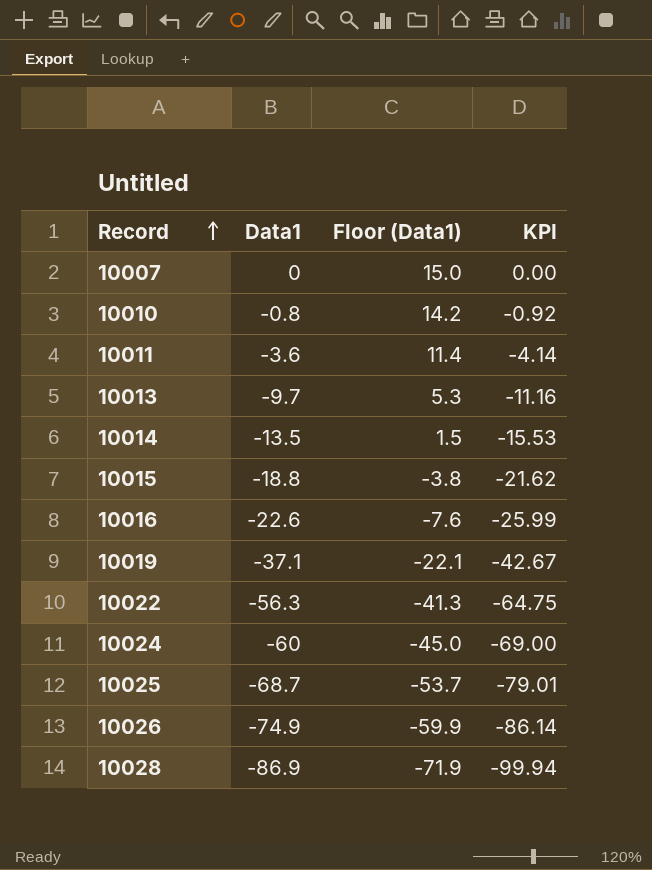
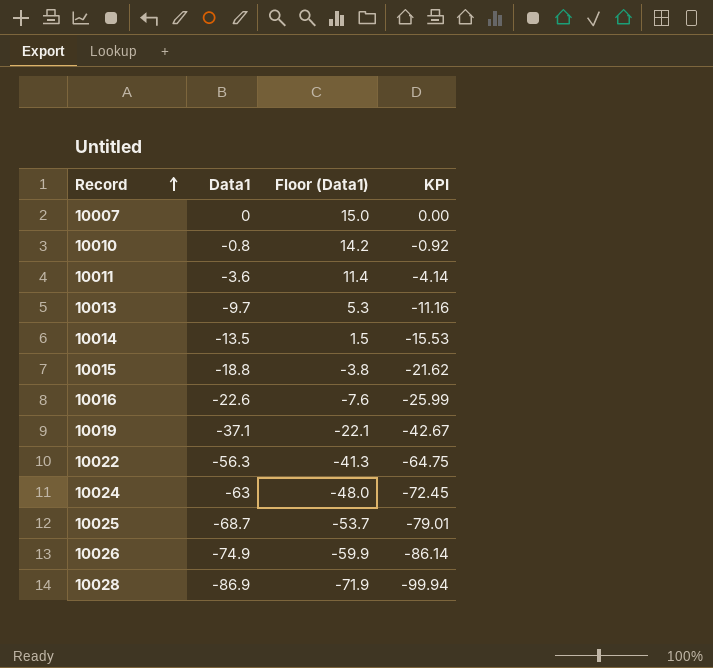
10024 | Data1: -60 -> -63
10024 | Floor (Data1): -45.0 -> -48.0
10024 | KPI: -69.00 -> -72.45

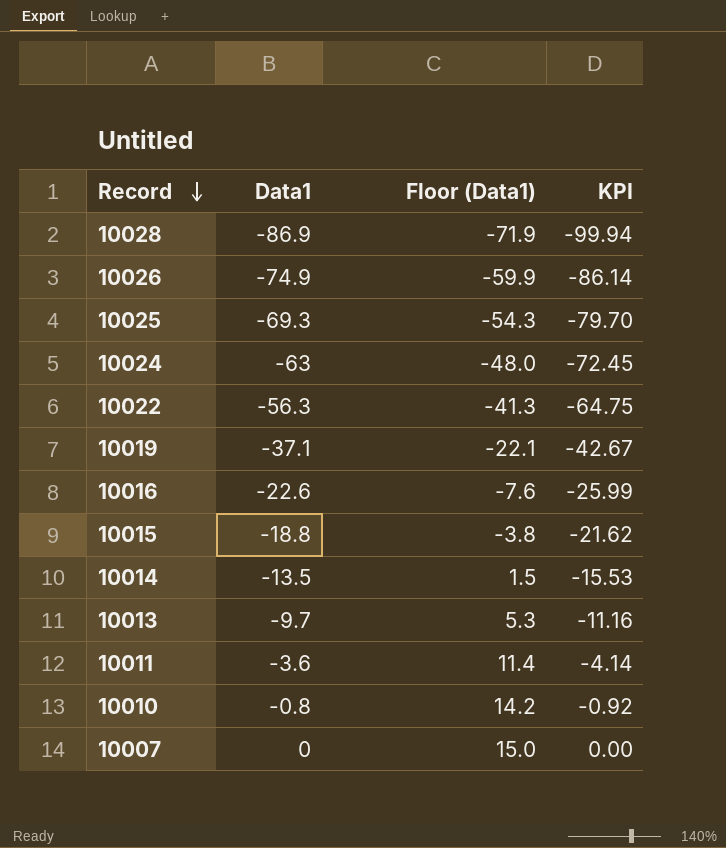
row order: Record ascending -> Record descending
10025 | Data1: -68.7 -> -69.3
10025 | Floor (Data1): -53.7 -> -54.3
10025 | KPI: -79.01 -> -79.70

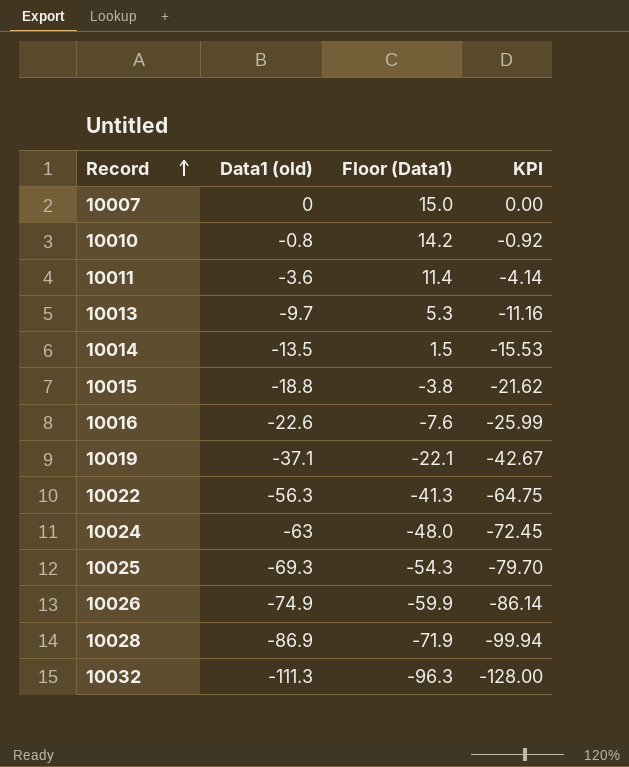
row order: Record descending -> Record ascending
column name: Data1 -> Data1 (old)
row 10032: none -> -111.3 | -96.3 | -128.00

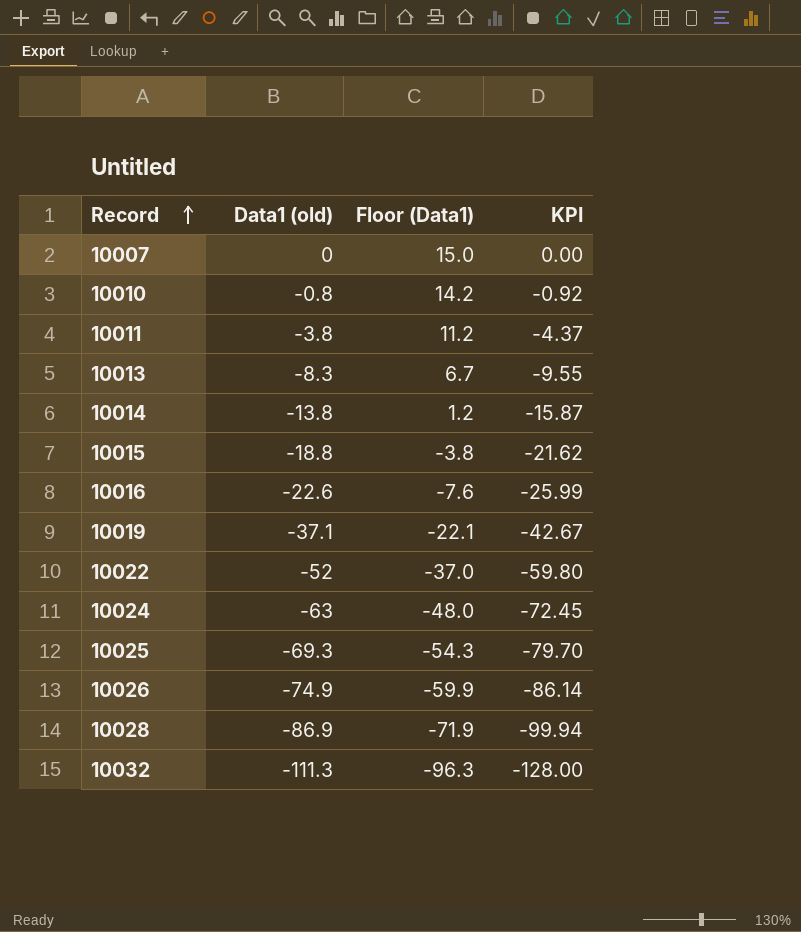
10011 | Data1 (old): -3.6 -> -3.8
10011 | Floor (Data1): 11.4 -> 11.2
10011 | KPI: -4.14 -> -4.37
10013 | Data1 (old): -9.7 -> -8.3
10013 | Floor (Data1): 5.3 -> 6.7
10013 | KPI: -11.16 -> -9.55
10014 | Data1 (old): -13.5 -> -13.8
10014 | Floor (Data1): 1.5 -> 1.2
10014 | KPI: -15.53 -> -15.87
10022 | Data1 (old): -56.3 -> -52
10022 | Floor (Data1): -41.3 -> -37.0
10022 | KPI: -64.75 -> -59.80

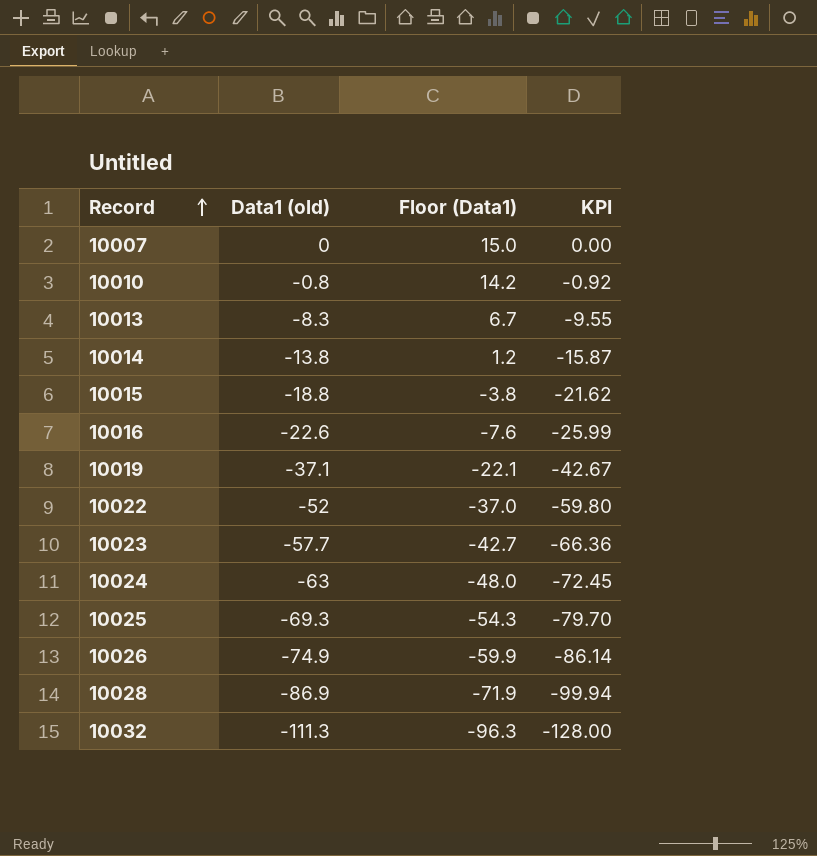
row 10011: -3.8 | 11.2 | -4.37 -> none
row 10023: none -> -57.7 | -42.7 | -66.36

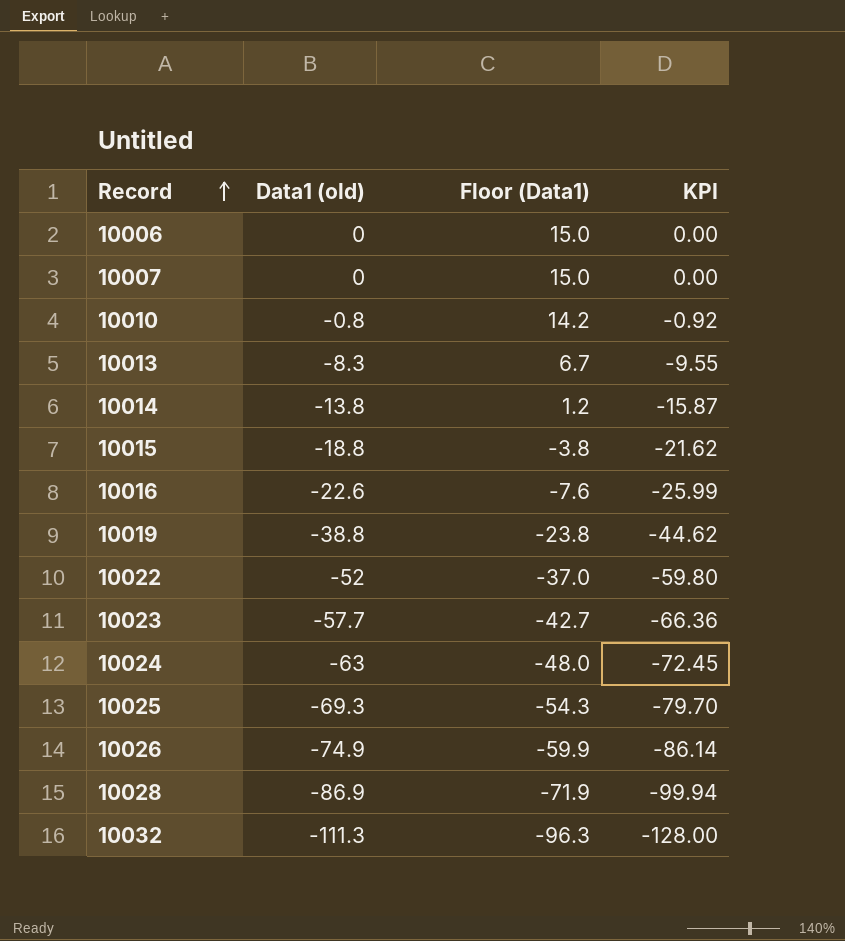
row 10006: none -> 0 | 15.0 | 0.00
10019 | Data1 (old): -37.1 -> -38.8
10019 | Floor (Data1): -22.1 -> -23.8
10019 | KPI: -42.67 -> -44.62

